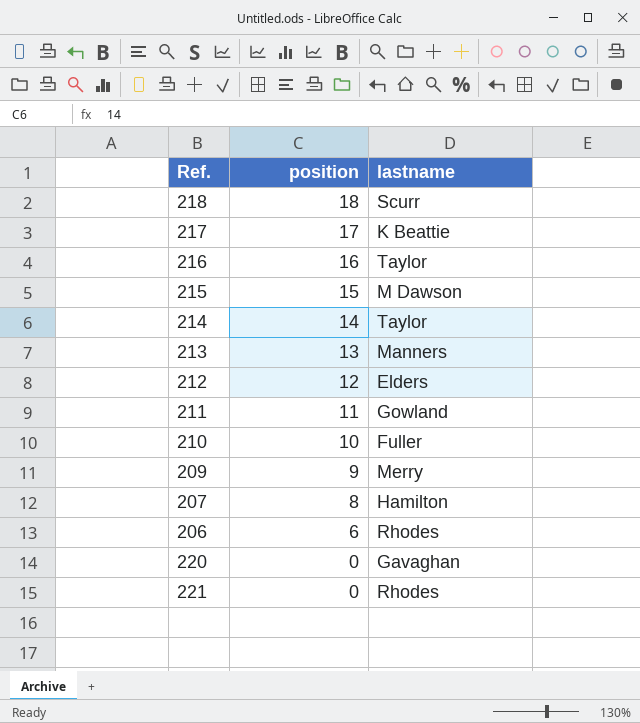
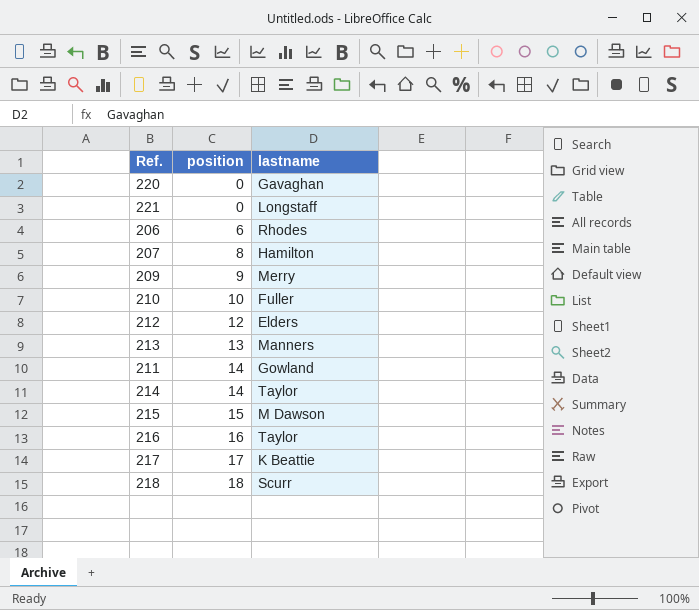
row order: position descending -> position ascending
221 | lastname: Rhodes -> Longstaff
211 | position: 11 -> 14

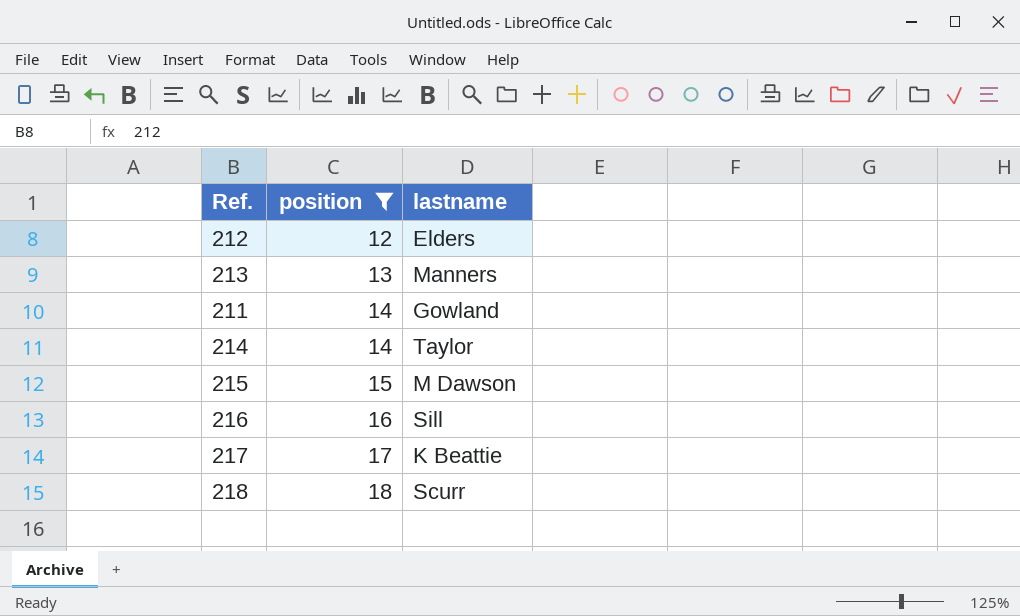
filter: none -> position >= 12
216 | lastname: Taylor -> Sill

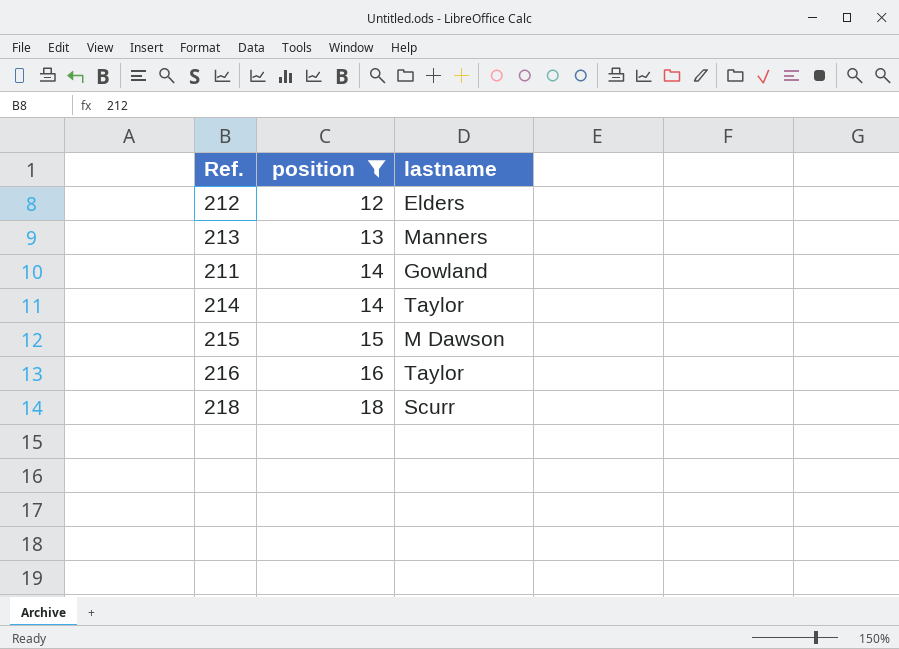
row 217: 17 | K Beattie -> none
216 | lastname: Sill -> Taylor

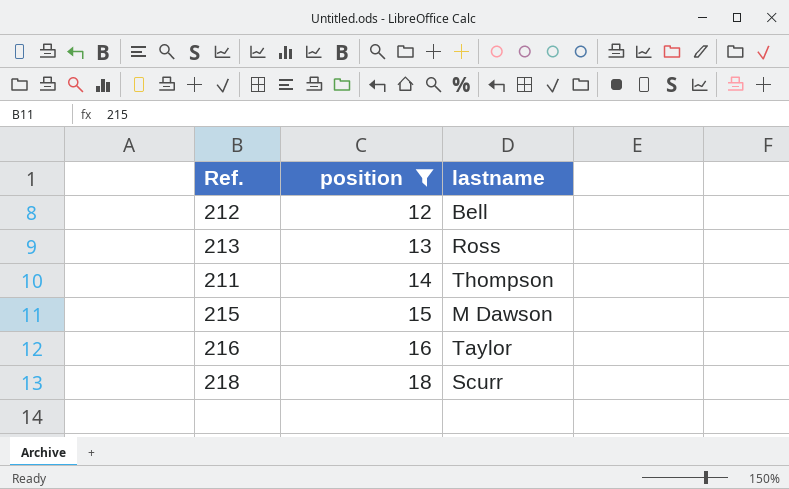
row 214: 14 | Taylor -> none
212 | lastname: Elders -> Bell
213 | lastname: Manners -> Ross
211 | lastname: Gowland -> Thompson

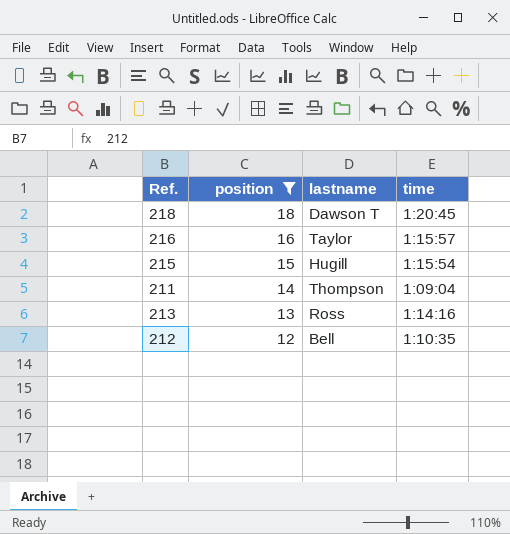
row order: position ascending -> position descending
column time | position: none -> 4
218 | lastname: Scurr -> Dawson T
215 | lastname: M Dawson -> Hugill

